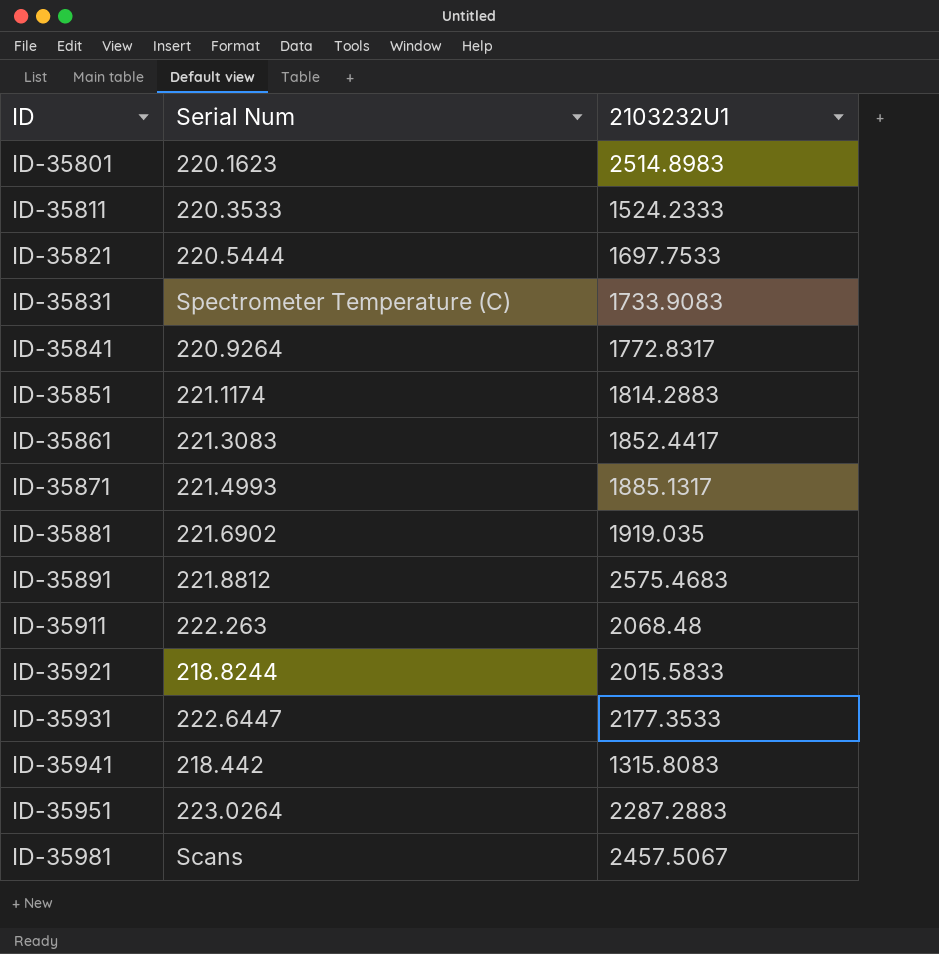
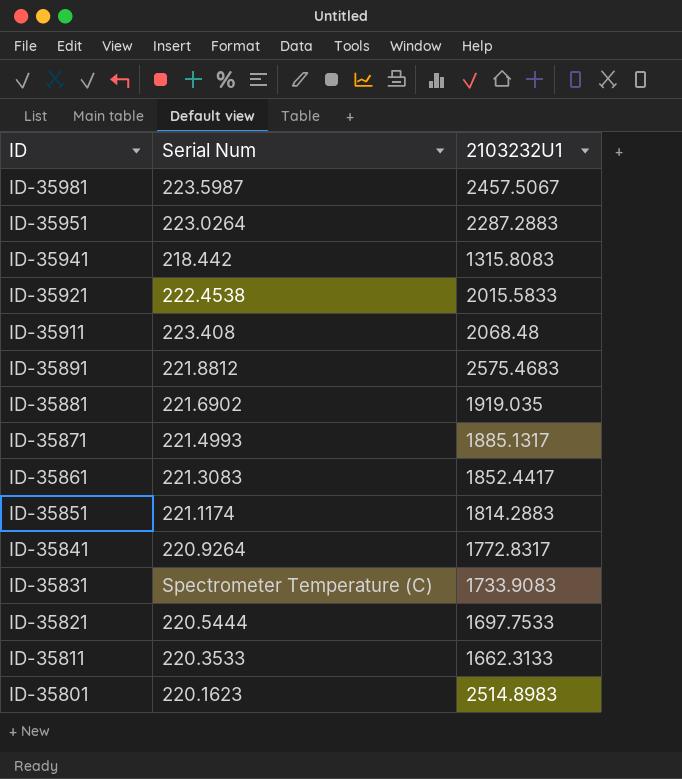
row order: ID ascending -> ID descending
row ID-35931: 222.6447 | 2177.3533 -> none
ID-35981 | Serial Num: Scans -> 223.5987
ID-35921 | Serial Num: 218.8244 -> 222.4538
ID-35911 | Serial Num: 222.263 -> 223.408
ID-35811 | 2103232U1: 1524.2333 -> 1662.3133

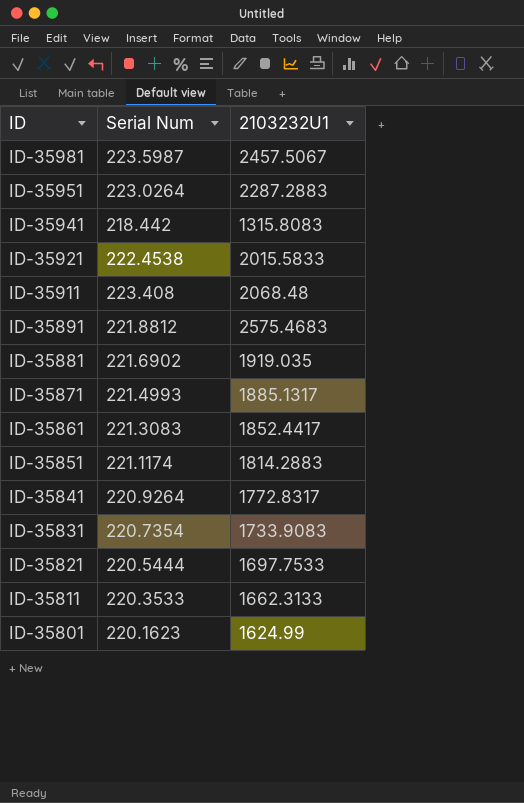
ID-35831 | Serial Num: Spectrometer Temperature (C) -> 220.7354
ID-35801 | 2103232U1: 2514.8983 -> 1624.99

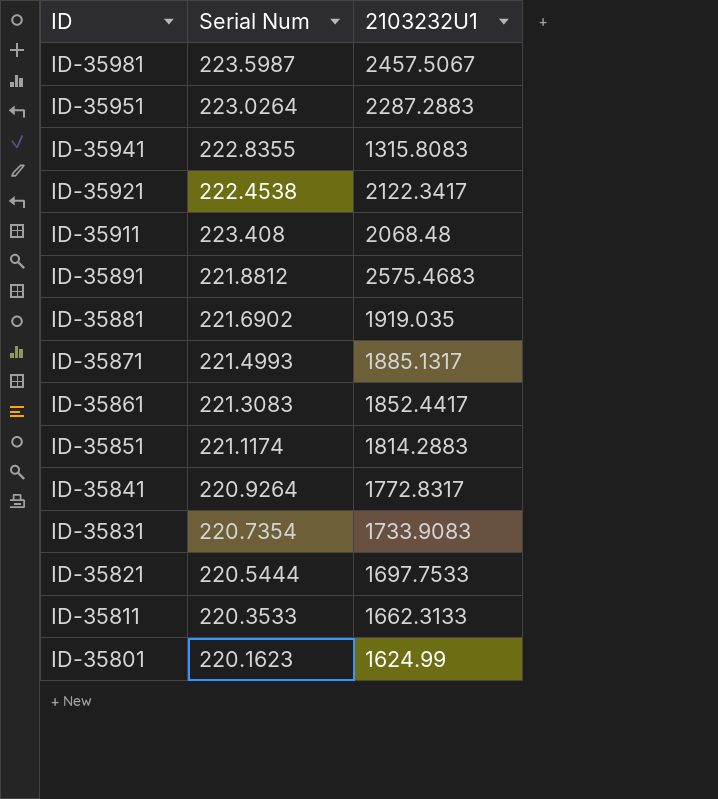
ID-35941 | Serial Num: 218.442 -> 222.8355
ID-35921 | 2103232U1: 2015.5833 -> 2122.3417

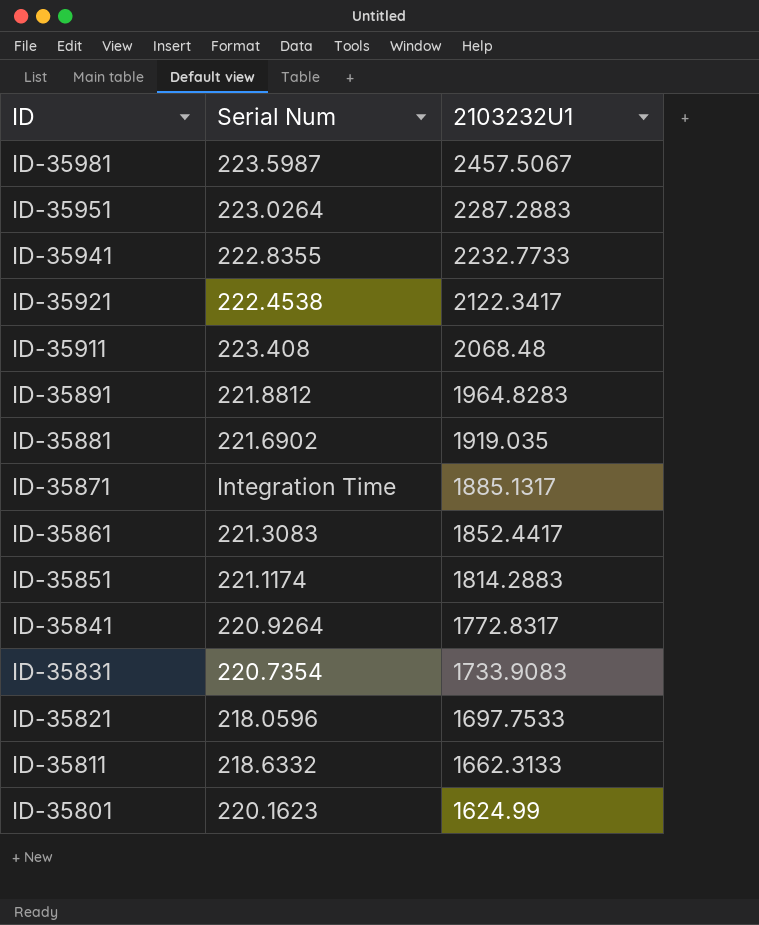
ID-35941 | 2103232U1: 1315.8083 -> 2232.7733
ID-35891 | 2103232U1: 2575.4683 -> 1964.8283
ID-35871 | Serial Num: 221.4993 -> Integration Time
ID-35821 | Serial Num: 220.5444 -> 218.0596
ID-35811 | Serial Num: 220.3533 -> 218.6332

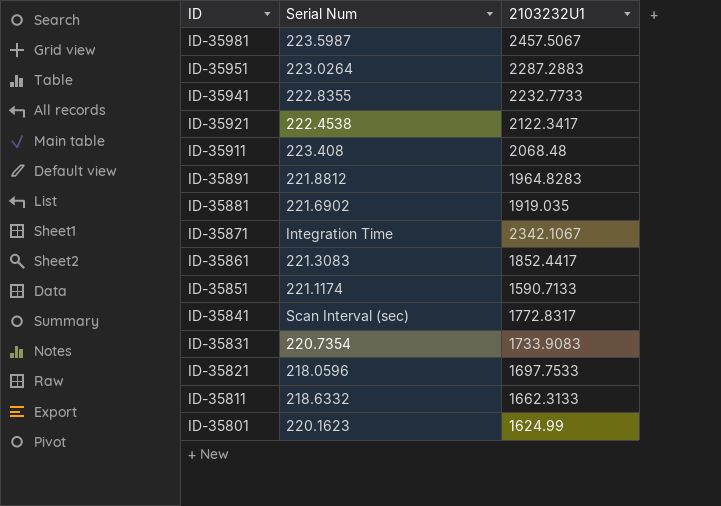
ID-35871 | 2103232U1: 1885.1317 -> 2342.1067
ID-35851 | 2103232U1: 1814.2883 -> 1590.7133
ID-35841 | Serial Num: 220.9264 -> Scan Interval (sec)

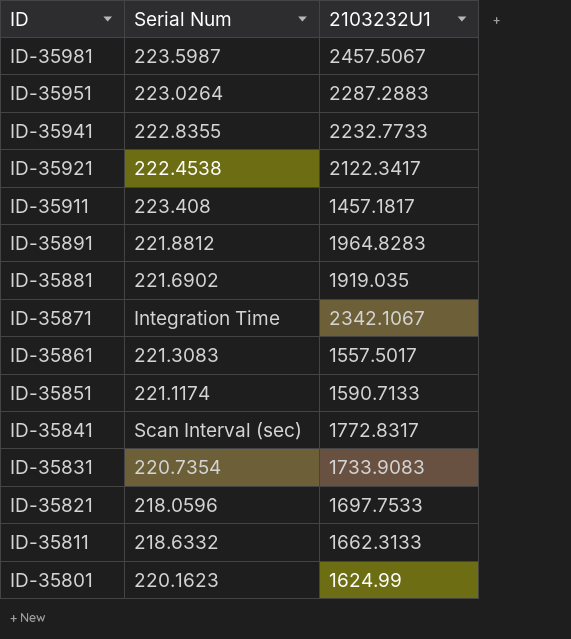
ID-35911 | 2103232U1: 2068.48 -> 1457.1817
ID-35861 | 2103232U1: 1852.4417 -> 1557.5017

